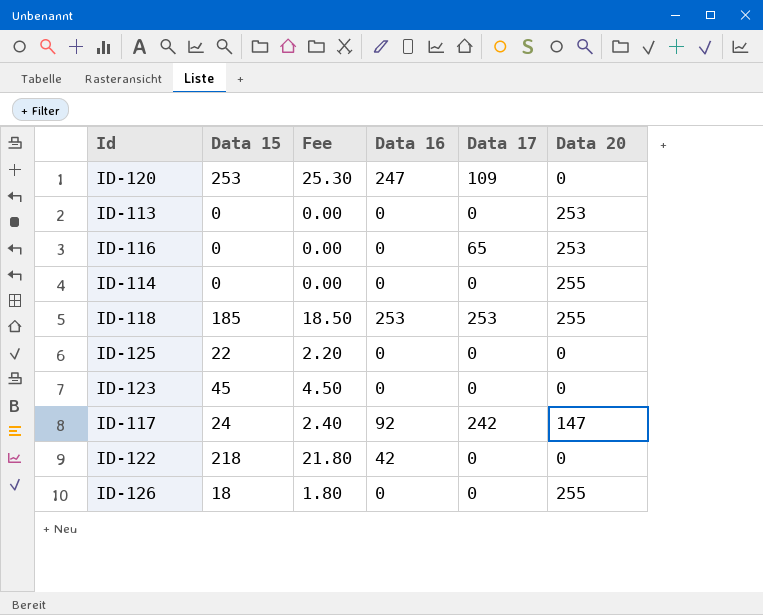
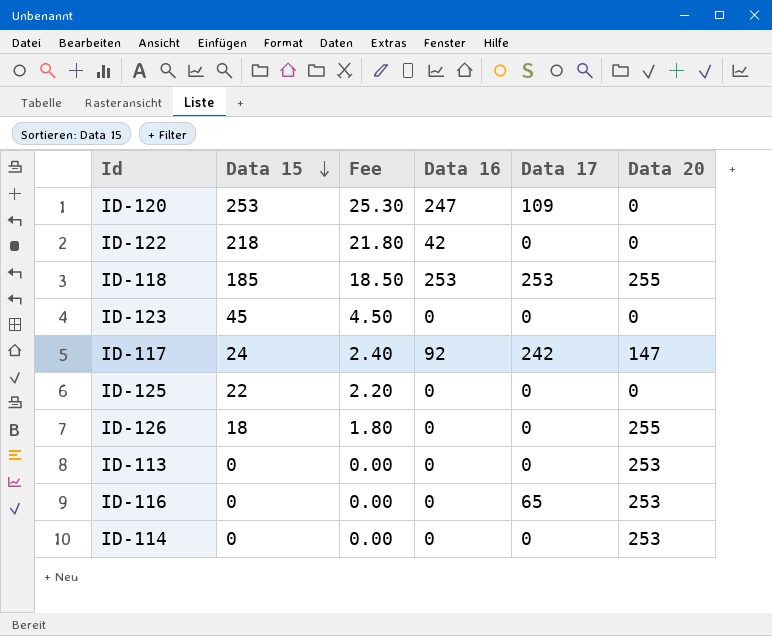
row order: none -> Data 15 descending
ID-114 | Data 20: 255 -> 253

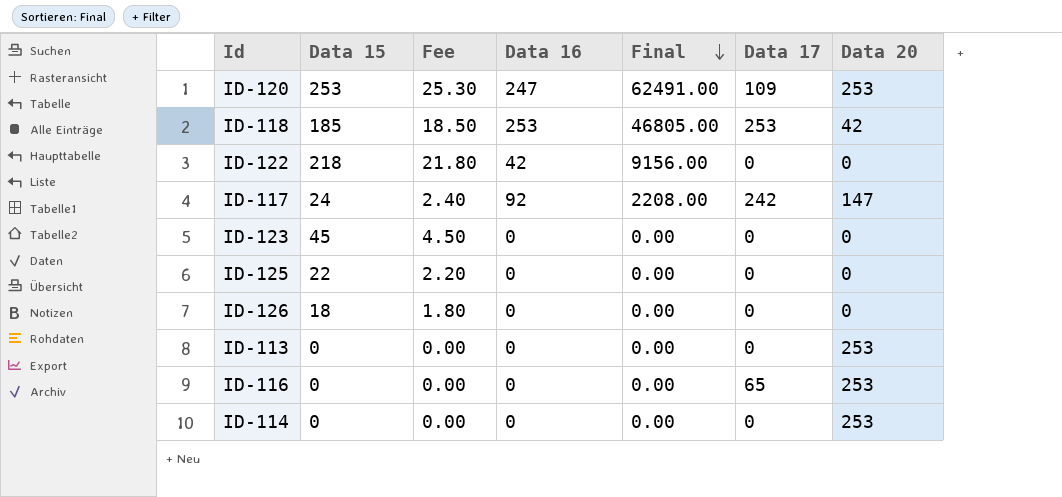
row order: Data 15 descending -> Final descending
column Final | formula: none -> [Data 15] * [Data 16]
ID-120 | Data 20: 0 -> 253
ID-118 | Data 20: 255 -> 42
ID-126 | Data 20: 255 -> 0

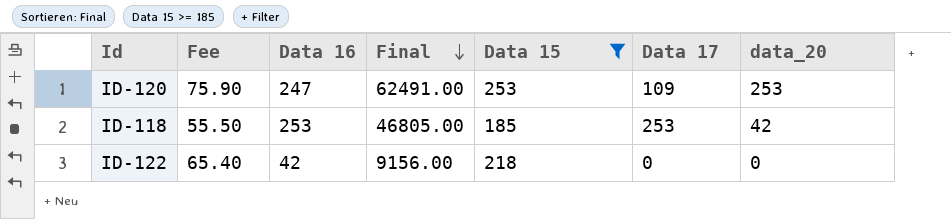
filter: none -> Data 15 >= 185
column Fee | formula: [Data 15] * 0.1 -> [Data 15] * 0.3
column Data 15 | position: 2 -> 5
column name: Data 20 -> data_20

